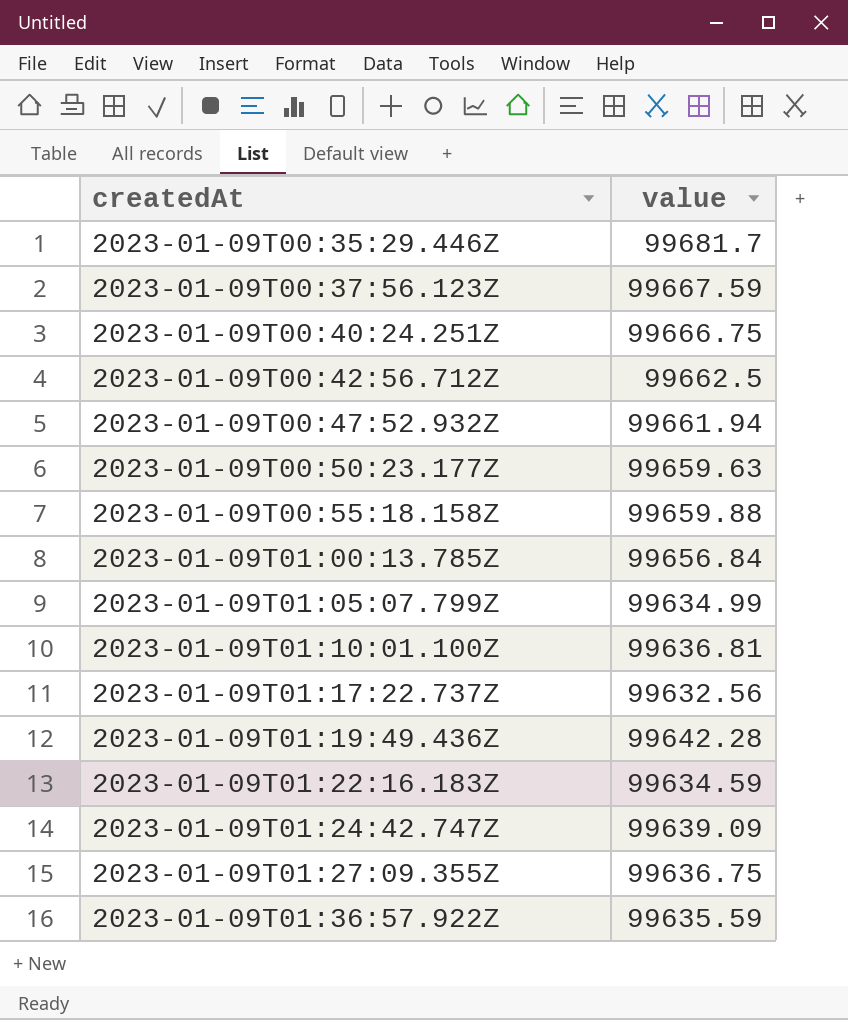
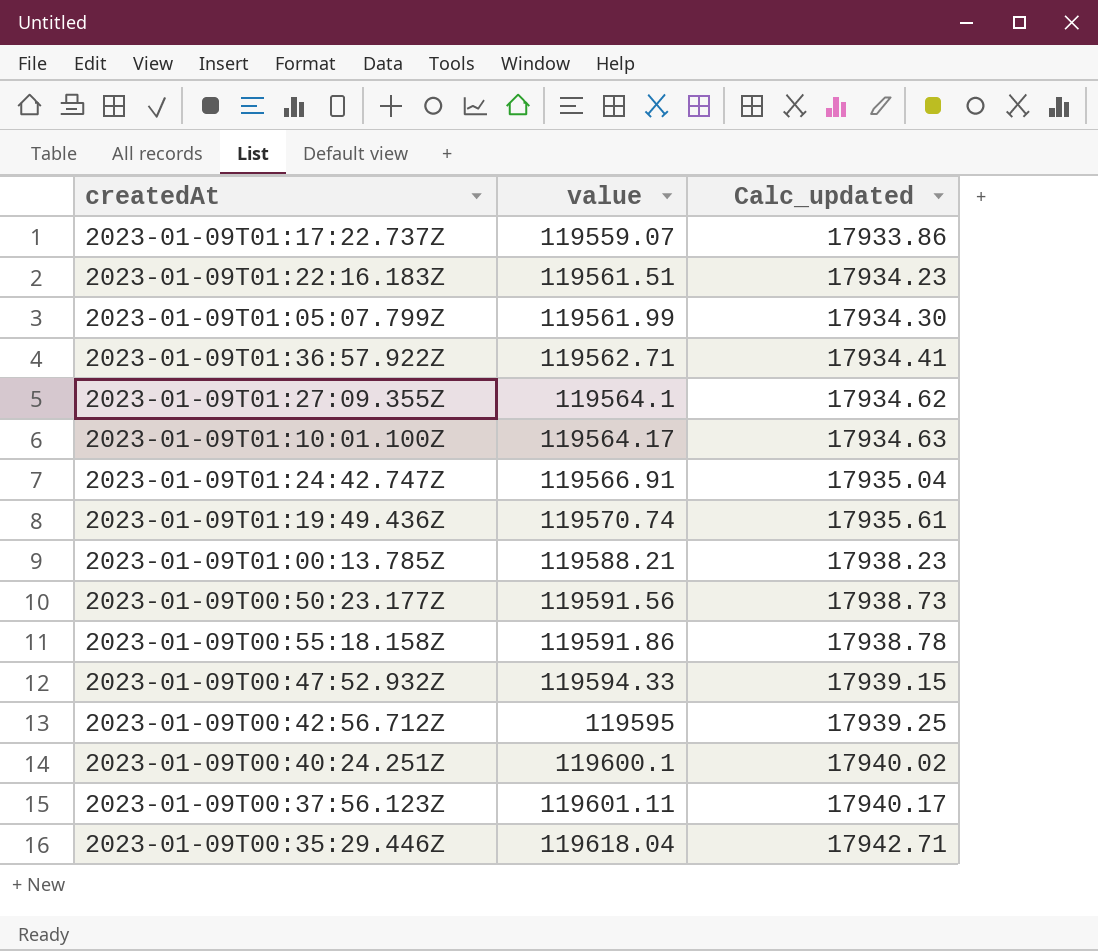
row order: createdAt ascending -> value ascending
column Calc_updated | formula: none -> [value] * 0.15
2023-01-09T01:17:22.737Z | value: 99632.56 -> 119559.07
2023-01-09T01:22:16.183Z | value: 99634.59 -> 119561.51
2023-01-09T01:05:07.799Z | value: 99634.99 -> 119561.99
2023-01-09T01:36:57.922Z | value: 99635.59 -> 119562.71
2023-01-09T01:27:09.355Z | value: 99636.75 -> 119564.1
2023-01-09T01:10:01.100Z | value: 99636.81 -> 119564.17
2023-01-09T01:24:42.747Z | value: 99639.09 -> 119566.91
2023-01-09T01:19:49.436Z | value: 99642.28 -> 119570.74
2023-01-09T01:00:13.785Z | value: 99656.84 -> 119588.21
2023-01-09T00:50:23.177Z | value: 99659.63 -> 119591.56
2023-01-09T00:55:18.158Z | value: 99659.88 -> 119591.86
2023-01-09T00:47:52.932Z | value: 99661.94 -> 119594.33
2023-01-09T00:42:56.712Z | value: 99662.5 -> 119595
2023-01-09T00:40:24.251Z | value: 99666.75 -> 119600.1
2023-01-09T00:37:56.123Z | value: 99667.59 -> 119601.11
2023-01-09T00:35:29.446Z | value: 99681.7 -> 119618.04

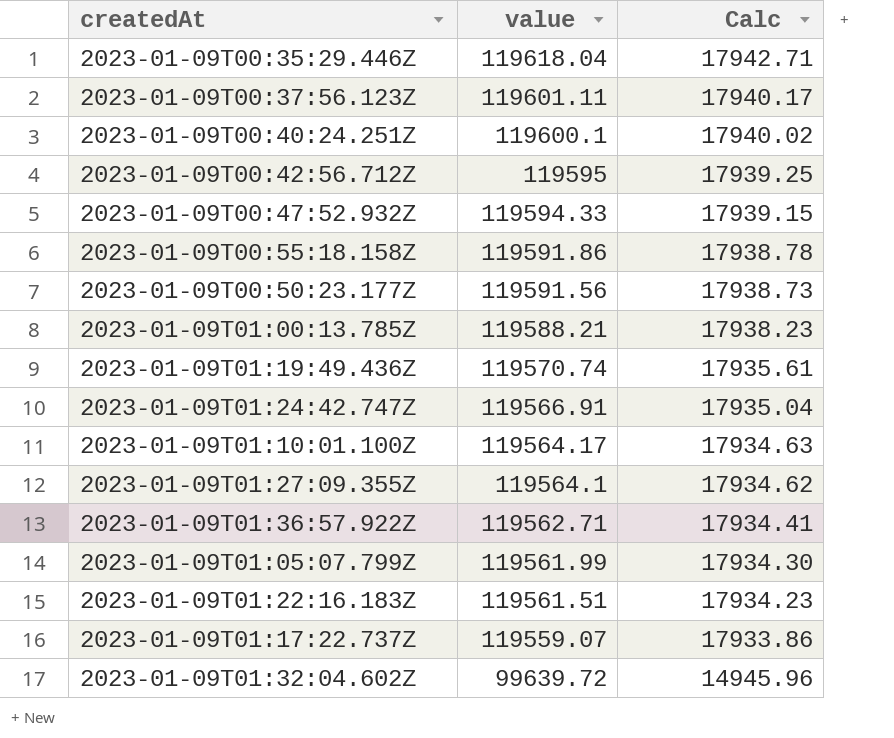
row order: value ascending -> value descending
column name: Calc_updated -> Calc
row 2023-01-09T01:32:04.602Z: none -> 99639.72 | 14945.96

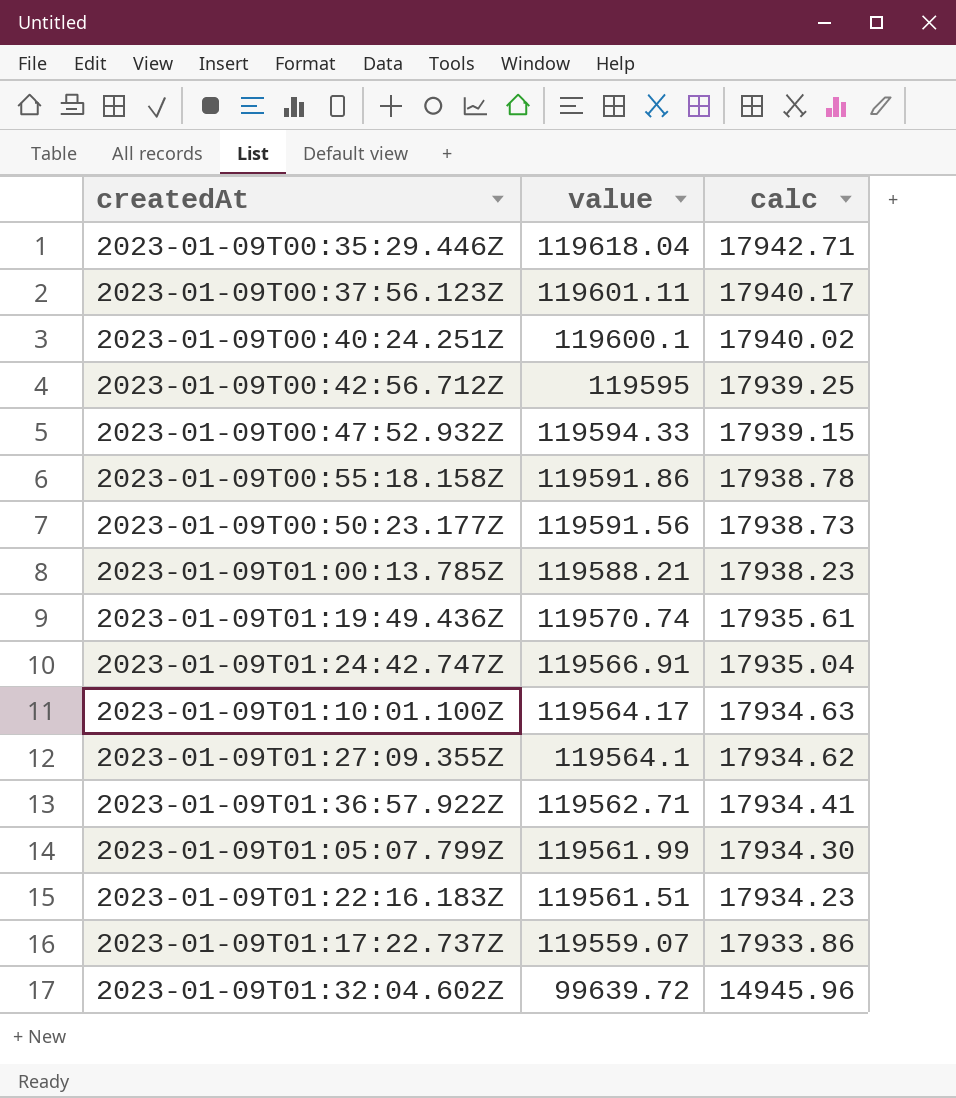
column name: Calc -> calc

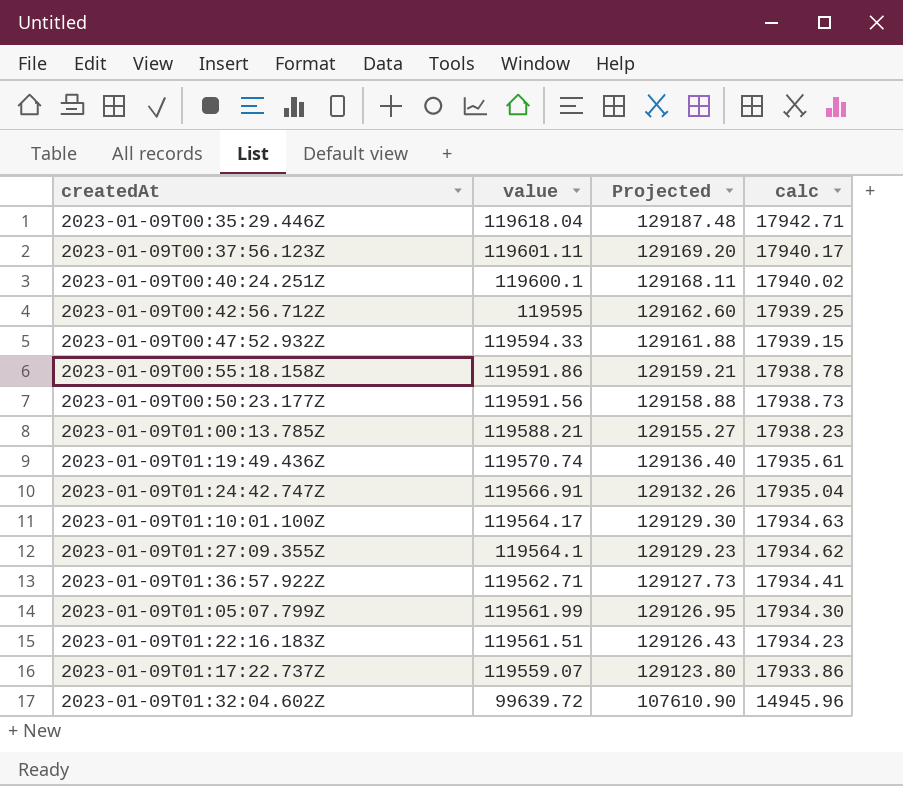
column Projected | formula: none -> [value] * 1.08

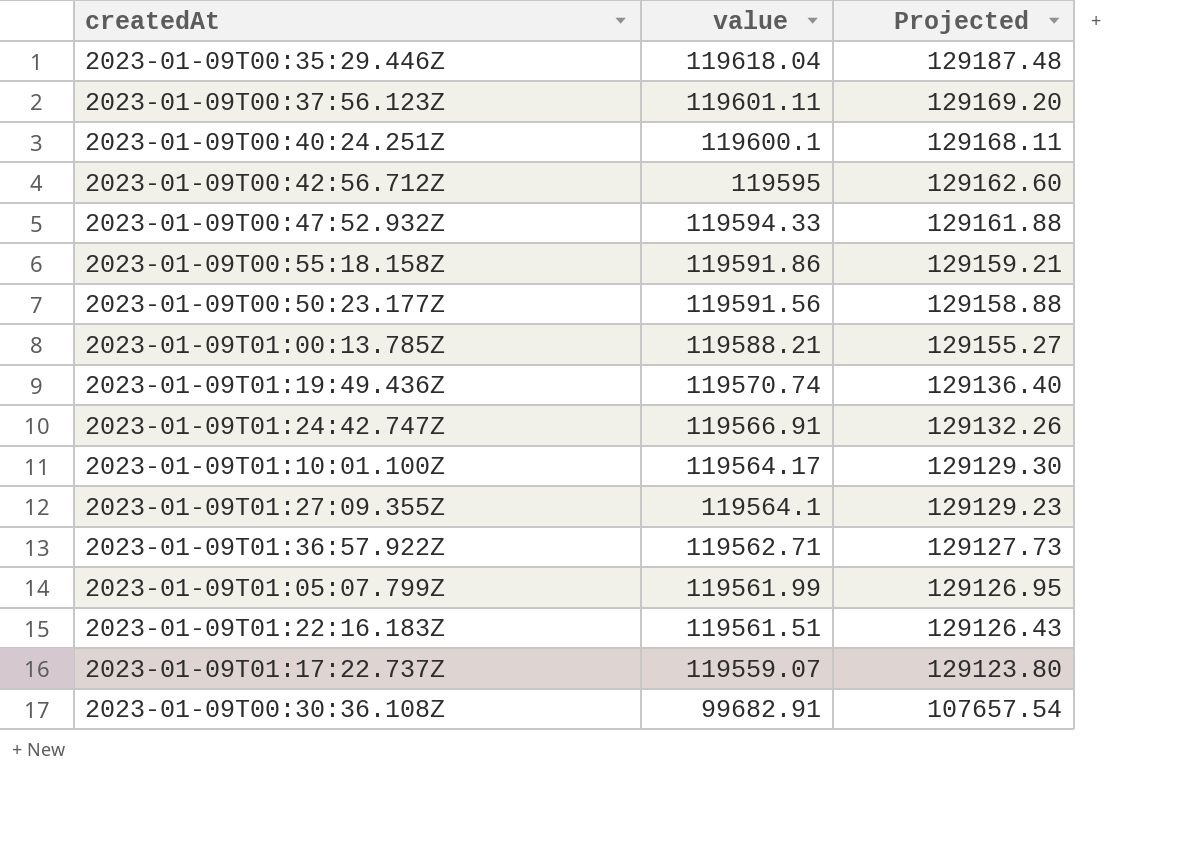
column calc | formula: [value] * 0.15 -> none
row 2023-01-09T01:32:04.602Z: 99639.72 | 107610.90 | 14945.96 -> none
row 2023-01-09T00:30:36.108Z: none -> 99682.91 | 107657.54

